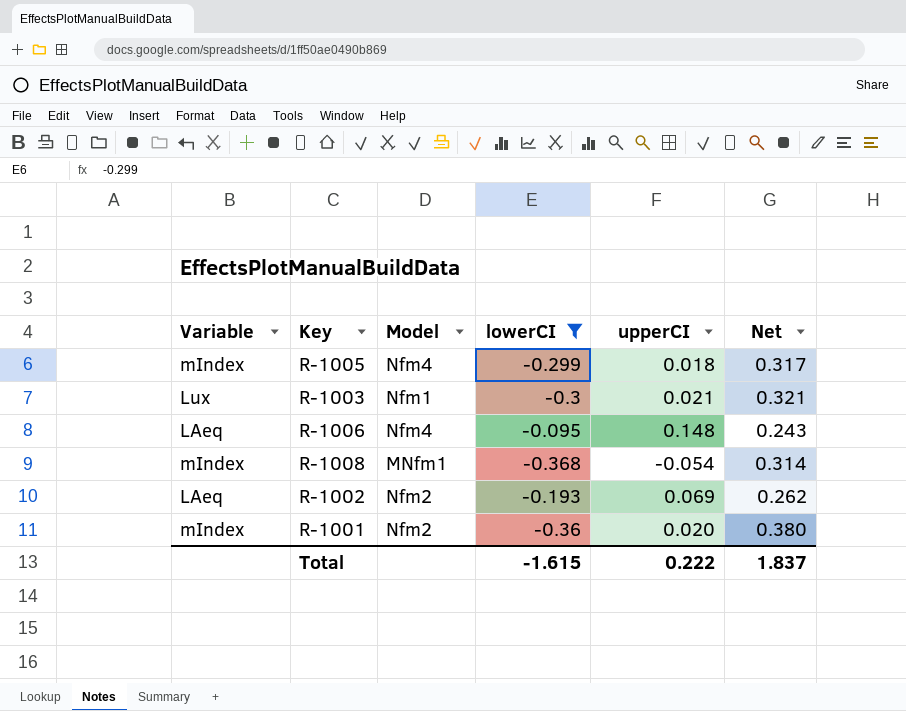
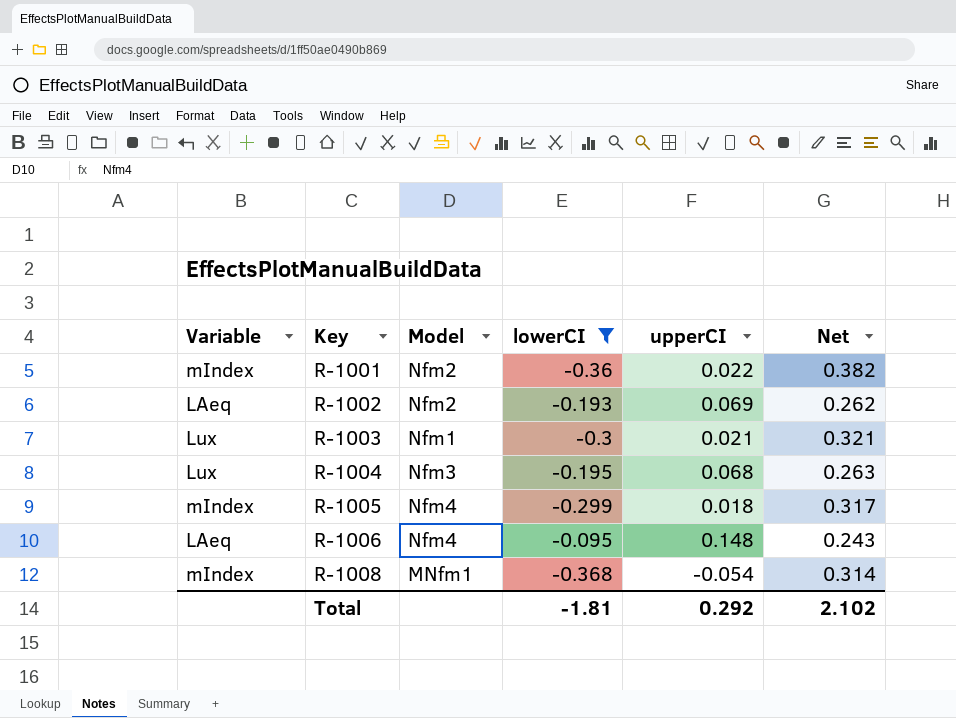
row order: none -> Key ascending
R-1001 | upperCI: 0.020 -> 0.022
R-1001 | Net: 0.380 -> 0.382
row R-1004: none -> Lux | Nfm3 | -0.195 | 0.068 | 0.263
Total | lowerCI: -1.615 -> -1.81
Total | upperCI: 0.222 -> 0.292
Total | Net: 1.837 -> 2.102

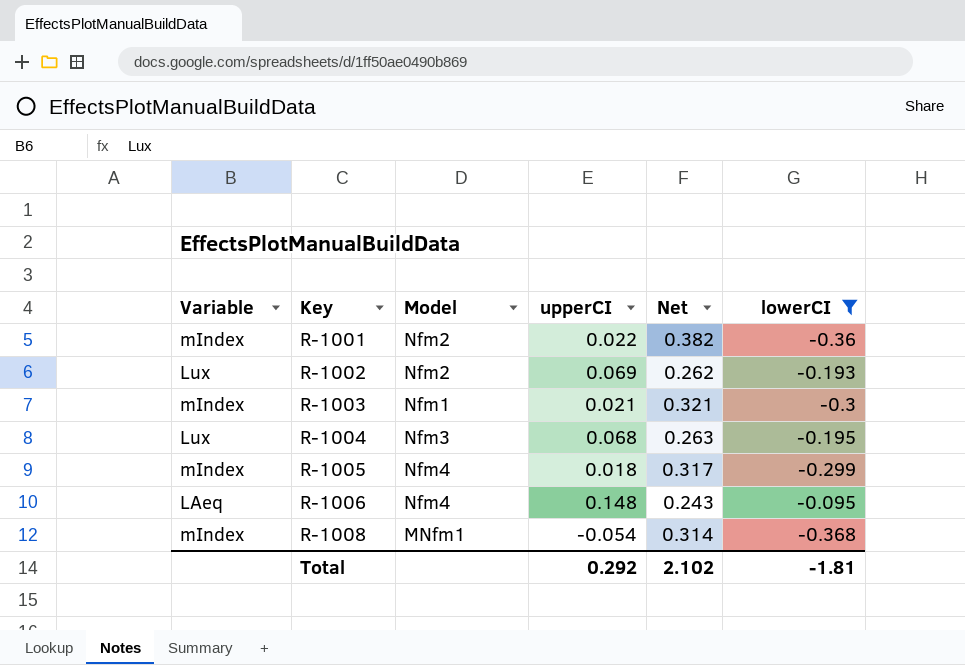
column lowerCI | position: 4 -> 6
R-1002 | Variable: LAeq -> Lux
R-1003 | Variable: Lux -> mIndex

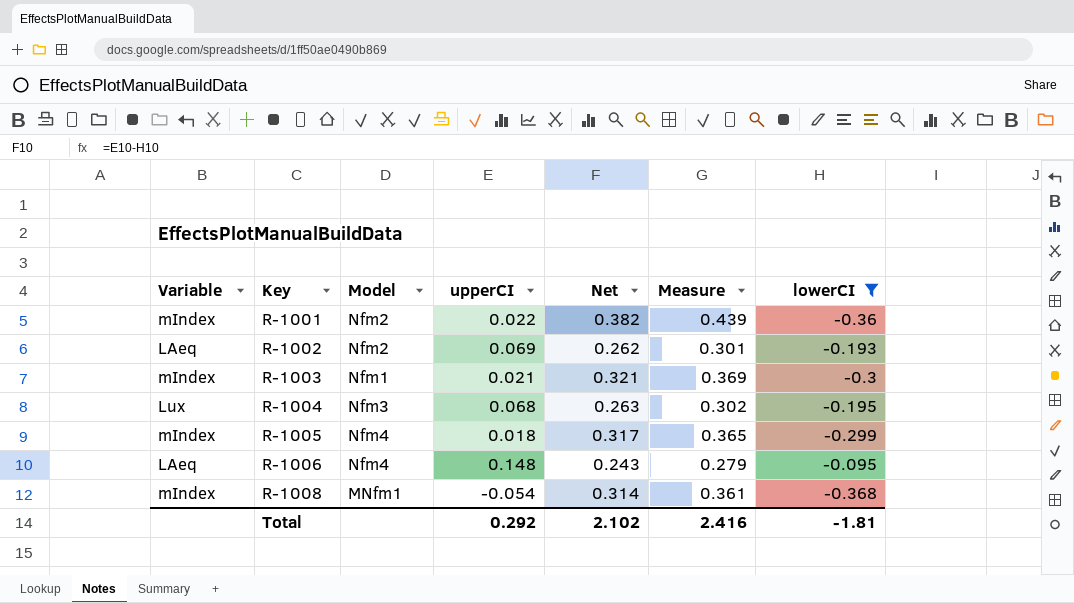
column Measure | formula: none -> [Net] * 1.15
R-1002 | Variable: Lux -> LAeq

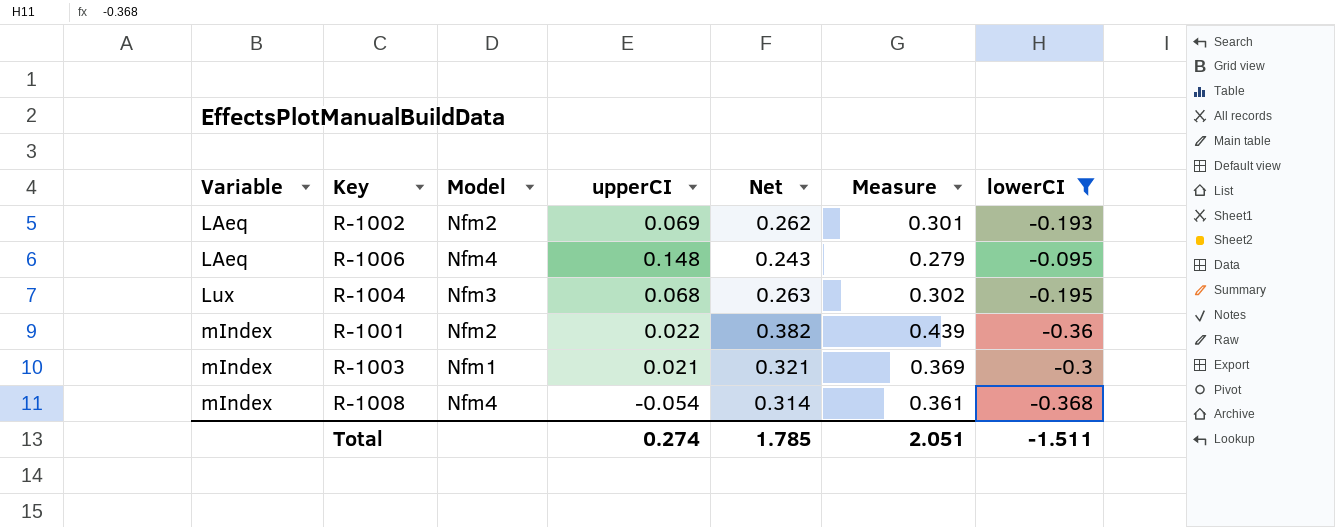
row order: Key ascending -> Variable ascending
row R-1005: mIndex | Nfm4 | 0.018 | 0.317 | 0.365 | -0.299 -> none
R-1008 | Model: MNfm1 -> Nfm4
Total | upperCI: 0.292 -> 0.274
Total | Net: 2.102 -> 1.785
Total | Measure: 2.416 -> 2.051
Total | lowerCI: -1.81 -> -1.511

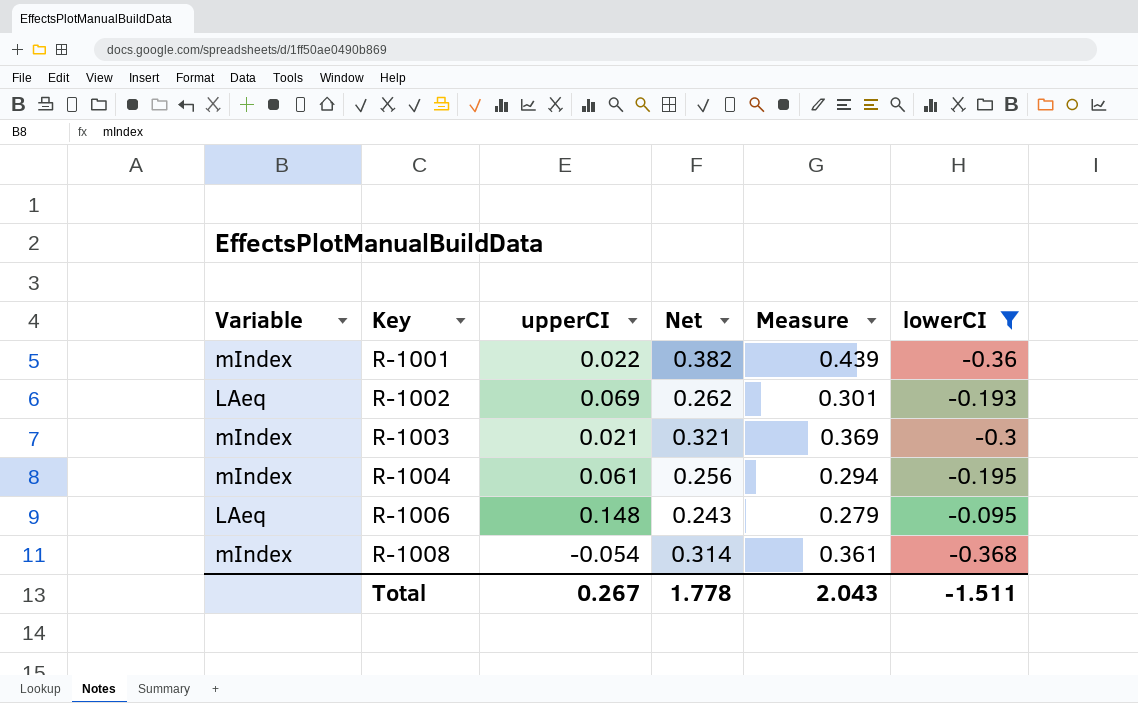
row order: Variable ascending -> Key ascending
column Model | position: 3 -> none
R-1004 | Variable: Lux -> mIndex
R-1004 | upperCI: 0.068 -> 0.061
R-1004 | Net: 0.263 -> 0.256
R-1004 | Measure: 0.302 -> 0.294
Total | upperCI: 0.274 -> 0.267
Total | Net: 1.785 -> 1.778
Total | Measure: 2.051 -> 2.043

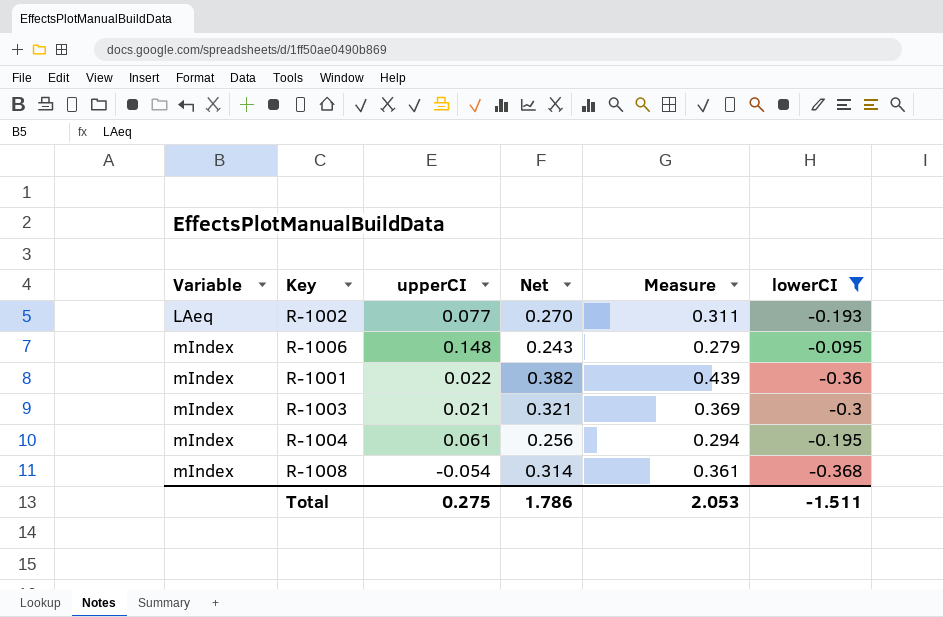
row order: Key ascending -> Variable ascending
R-1002 | upperCI: 0.069 -> 0.077
R-1002 | Net: 0.262 -> 0.270
R-1002 | Measure: 0.301 -> 0.311
R-1006 | Variable: LAeq -> mIndex
Total | upperCI: 0.267 -> 0.275
Total | Net: 1.778 -> 1.786
Total | Measure: 2.043 -> 2.053

